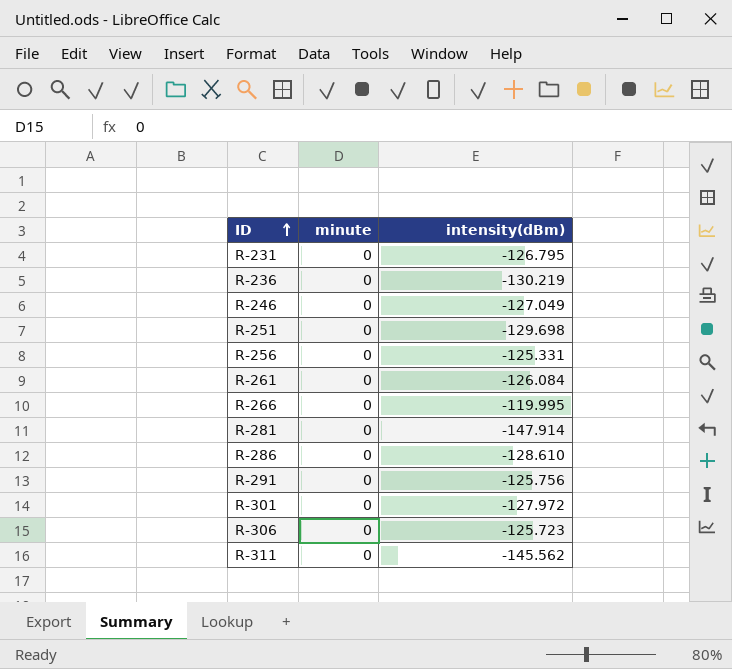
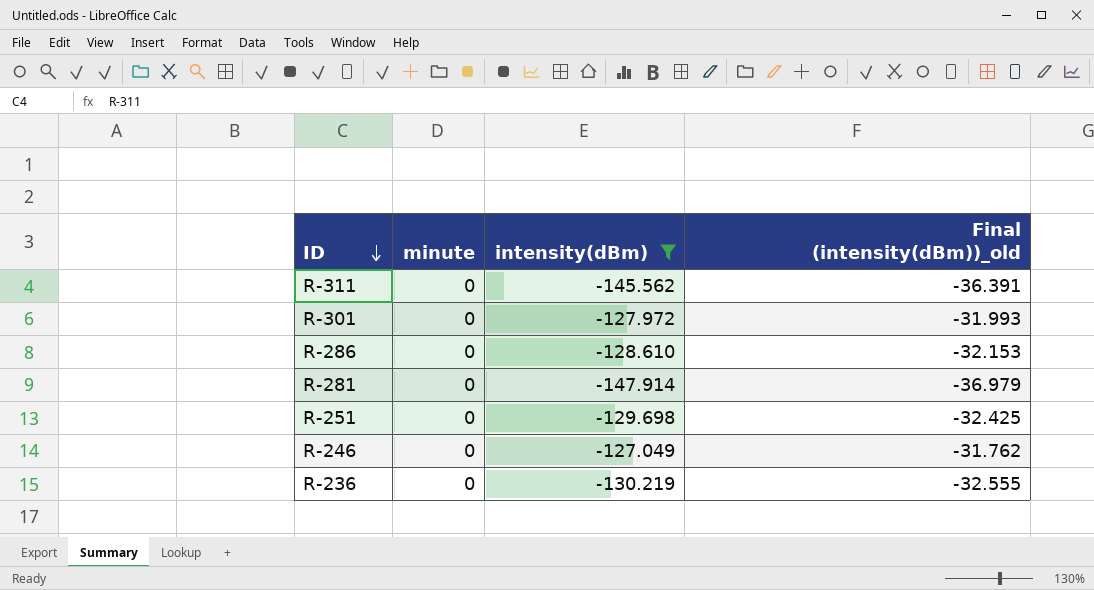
filter: none -> intensity(dBm) <= -127.049
row order: ID ascending -> ID descending
column Final (intensity(dBm))_old | formula: none -> [intensity(dBm)] * 0.25

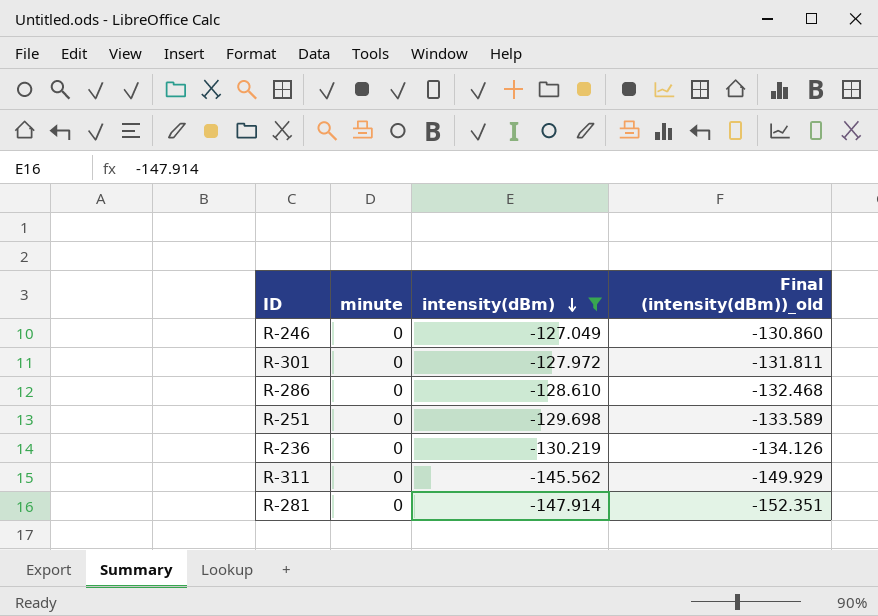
row order: ID descending -> intensity(dBm) descending
column Final (intensity(dBm))_old | formula: [intensity(dBm)] * 0.25 -> [intensity(dBm)] * 1.03

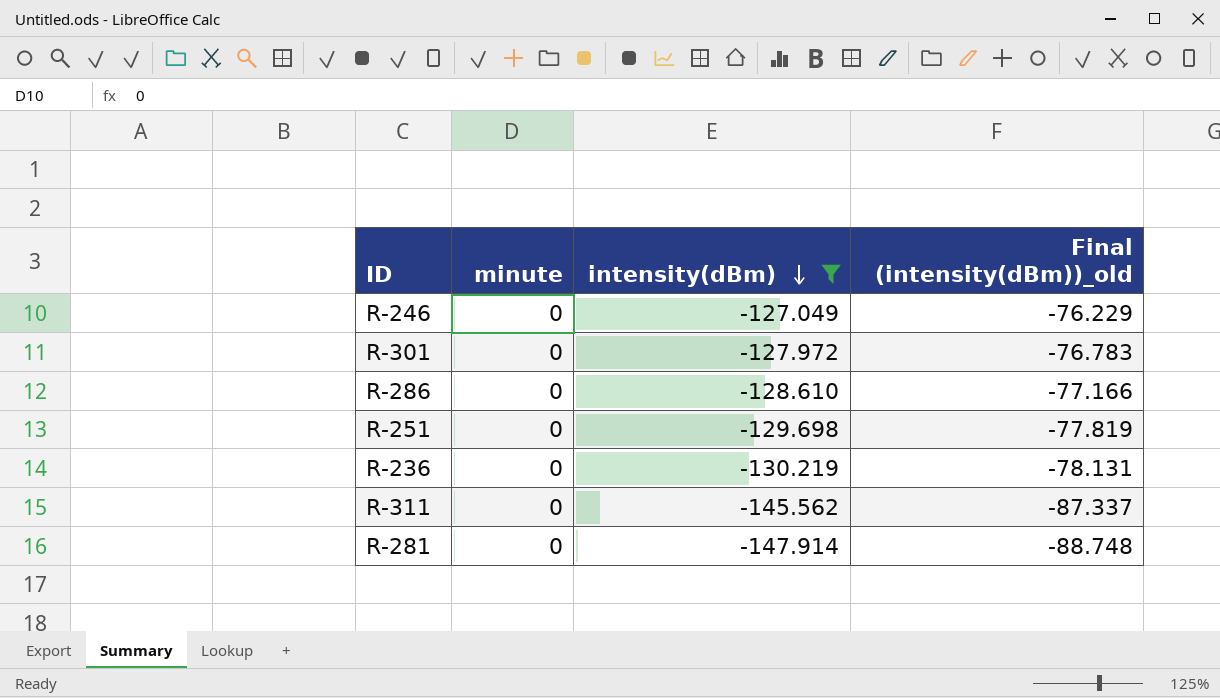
column Final (intensity(dBm))_old | formula: [intensity(dBm)] * 1.03 -> [intensity(dBm)] * 0.6

